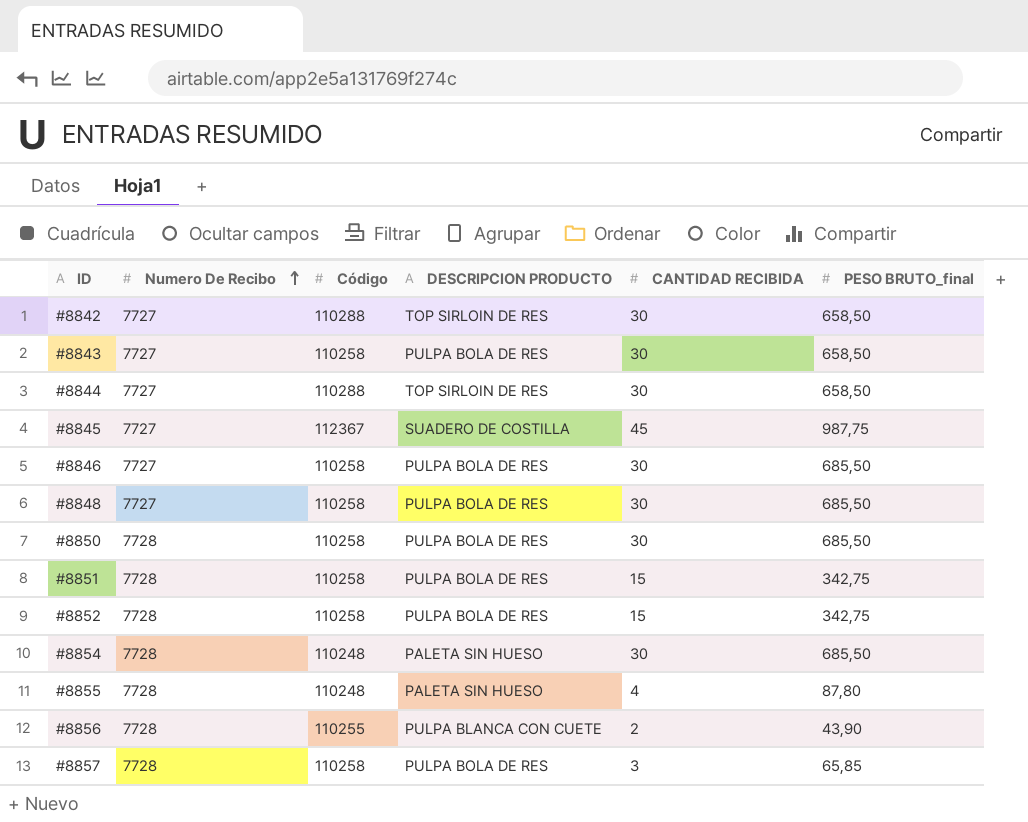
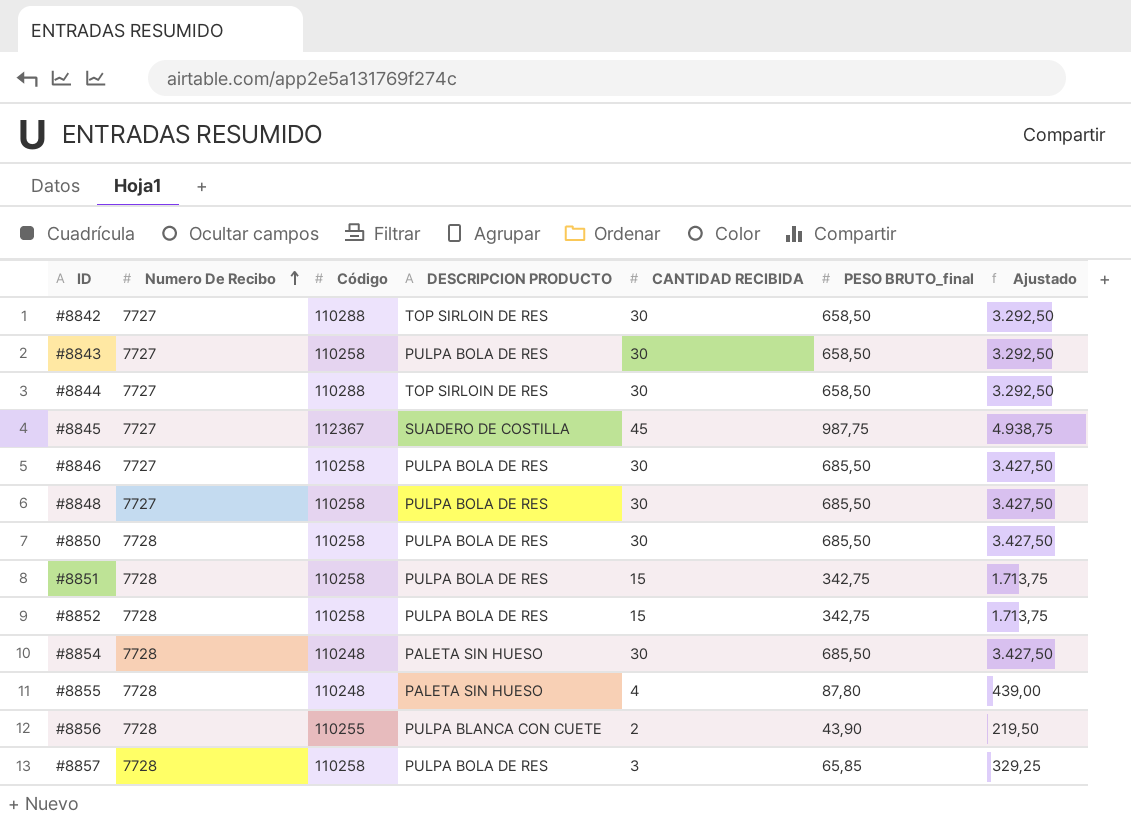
column Ajustado | formula: none -> [PESO BRUTO_final] * 5

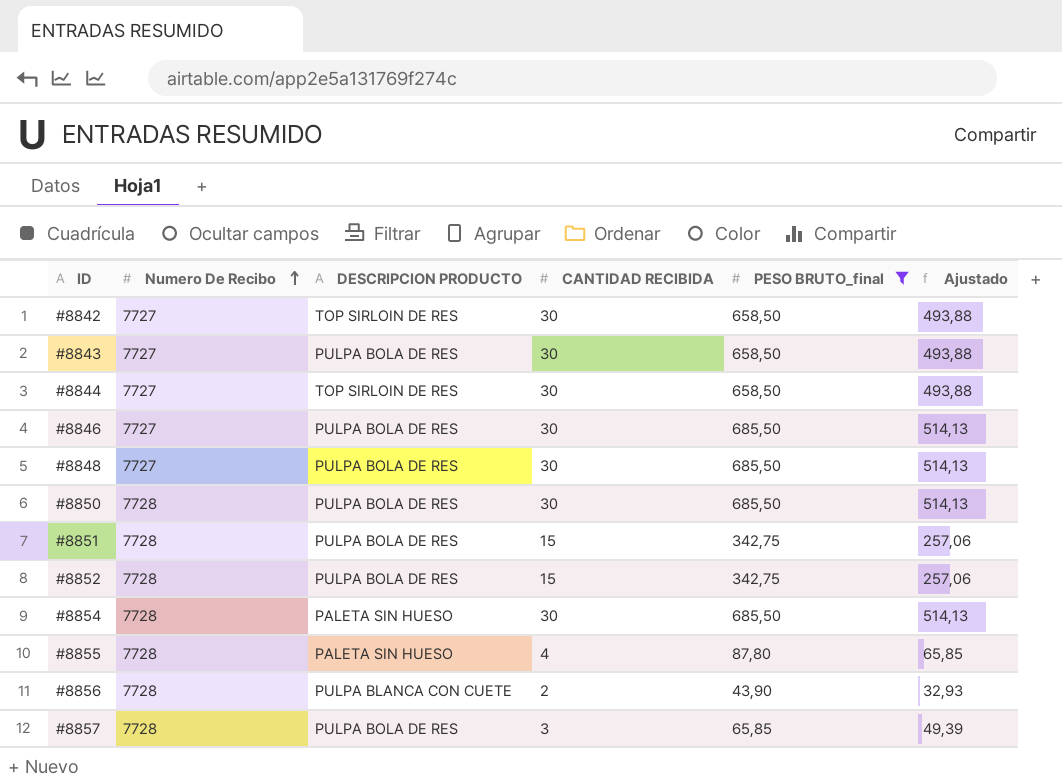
filter: none -> PESO BRUTO_final != 987,75
column Código | position: 3 -> none
column Ajustado | formula: [PESO BRUTO_final] * 5 -> [PESO BRUTO_final] * 0,75

